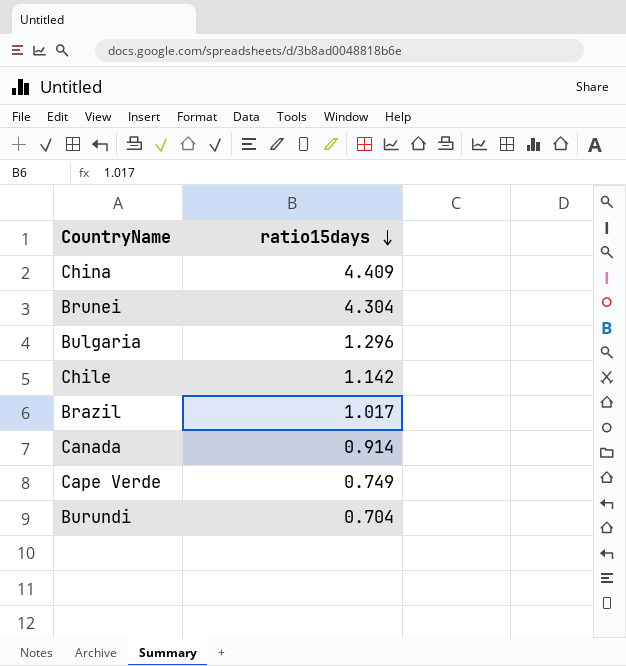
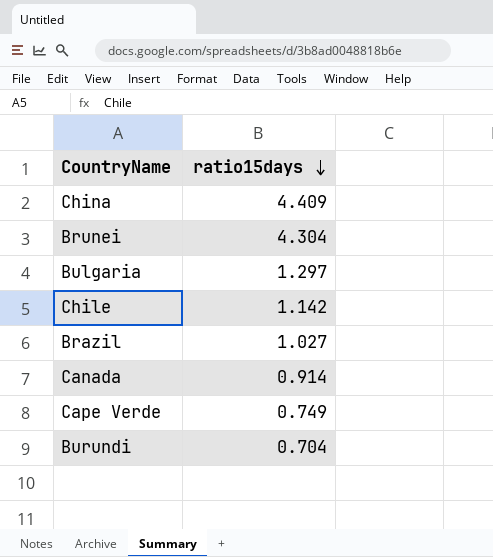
Bulgaria | ratio15days: 1.296 -> 1.297
Brazil | ratio15days: 1.017 -> 1.027

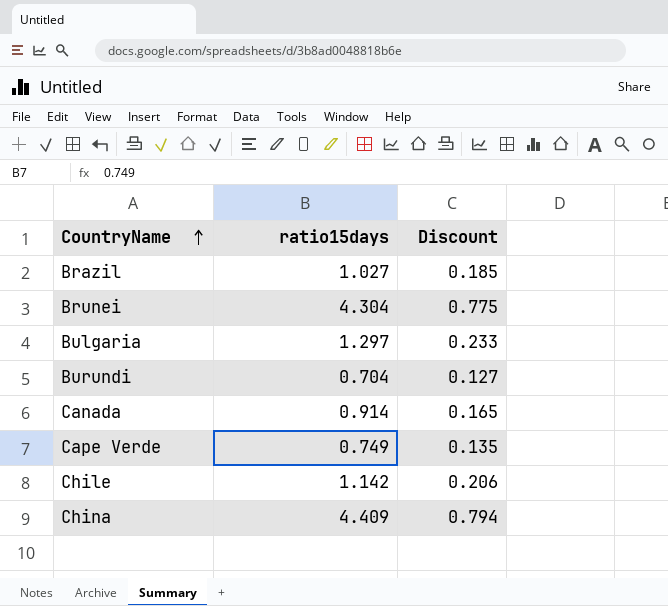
row order: ratio15days descending -> CountryName ascending
column Discount | formula: none -> [ratio15days] * 0.18

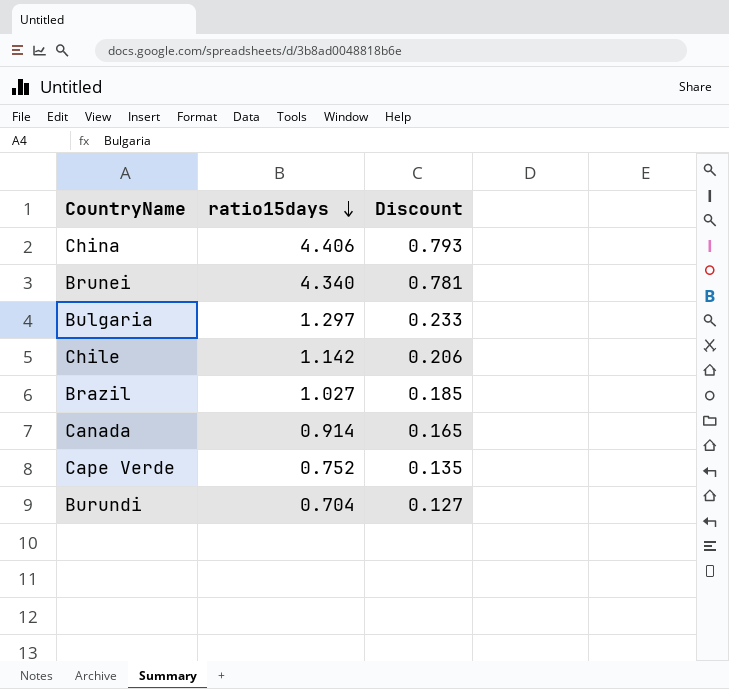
row order: CountryName ascending -> ratio15days descending
China | ratio15days: 4.409 -> 4.406
China | Discount: 0.794 -> 0.793
Brunei | ratio15days: 4.304 -> 4.340
Brunei | Discount: 0.775 -> 0.781
Cape Verde | ratio15days: 0.749 -> 0.752

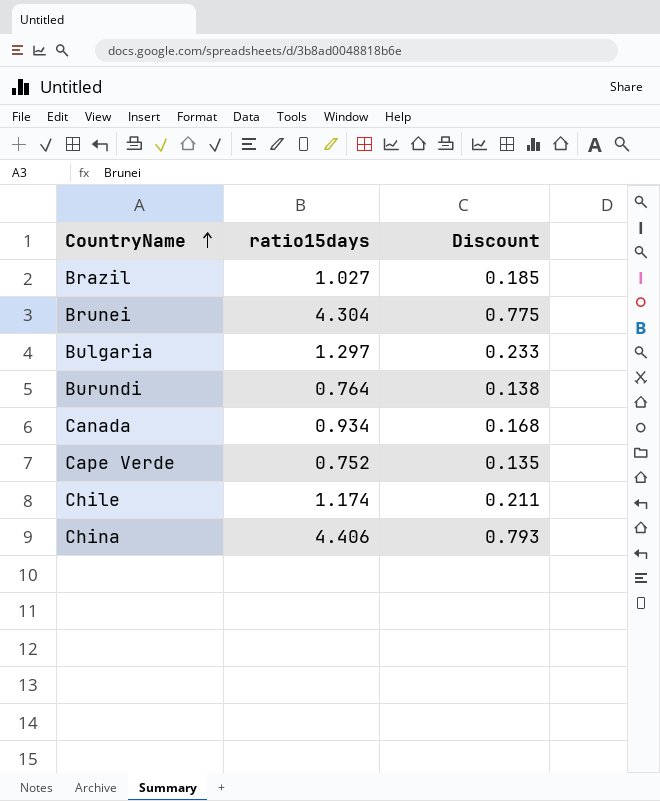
row order: ratio15days descending -> CountryName ascending
Brunei | ratio15days: 4.340 -> 4.304
Brunei | Discount: 0.781 -> 0.775
Burundi | ratio15days: 0.704 -> 0.764
Burundi | Discount: 0.127 -> 0.138
Canada | ratio15days: 0.914 -> 0.934
Canada | Discount: 0.165 -> 0.168
Chile | ratio15days: 1.142 -> 1.174
Chile | Discount: 0.206 -> 0.211

